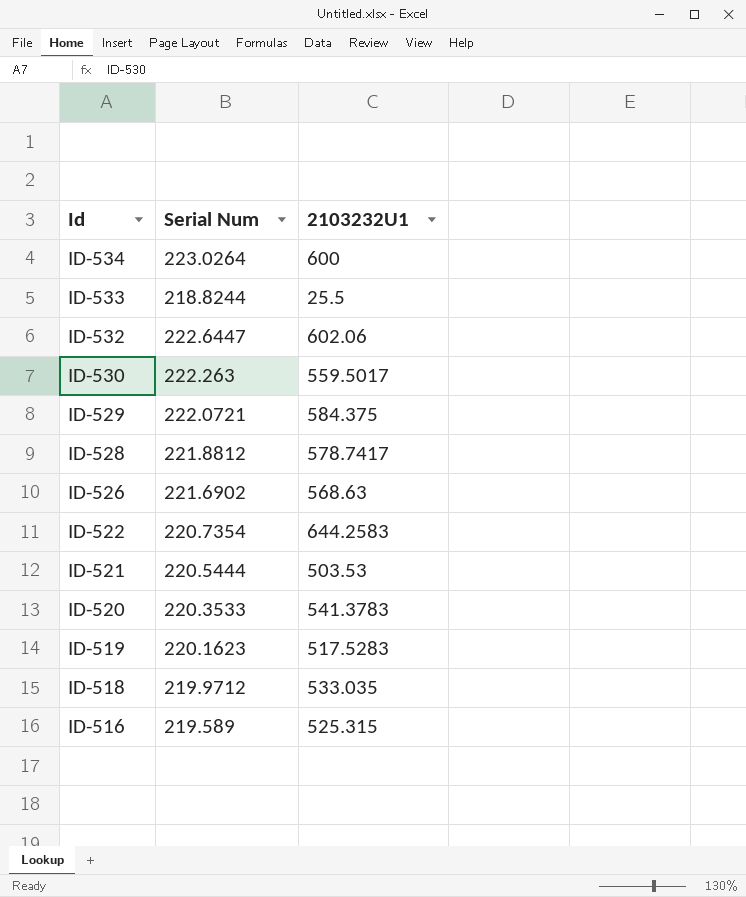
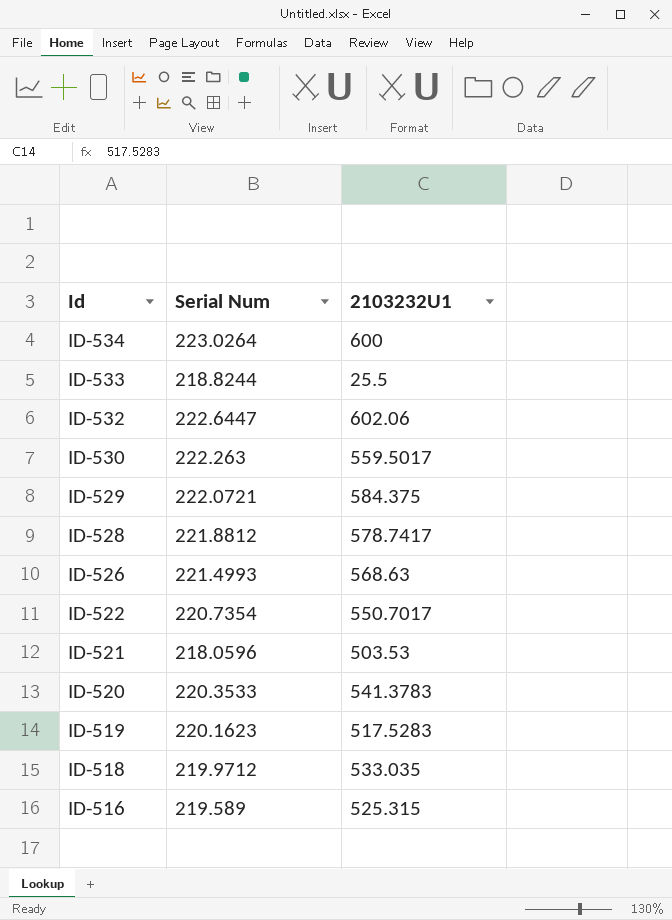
ID-526 | Serial Num: 221.6902 -> 221.4993
ID-522 | 2103232U1: 644.2583 -> 550.7017
ID-521 | Serial Num: 220.5444 -> 218.0596

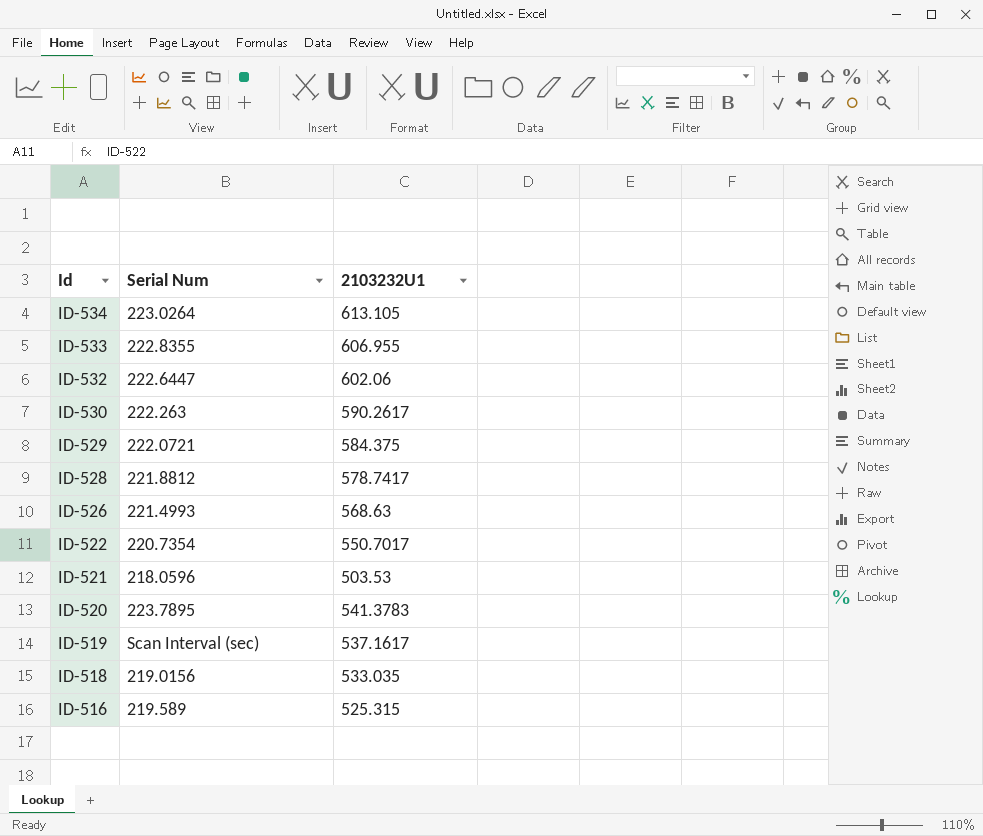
ID-534 | 2103232U1: 600 -> 613.105
ID-533 | Serial Num: 218.8244 -> 222.8355
ID-533 | 2103232U1: 25.5 -> 606.955
ID-530 | 2103232U1: 559.5017 -> 590.2617
ID-520 | Serial Num: 220.3533 -> 223.7895
ID-519 | Serial Num: 220.1623 -> Scan Interval (sec)
ID-519 | 2103232U1: 517.5283 -> 537.1617
ID-518 | Serial Num: 219.9712 -> 219.0156

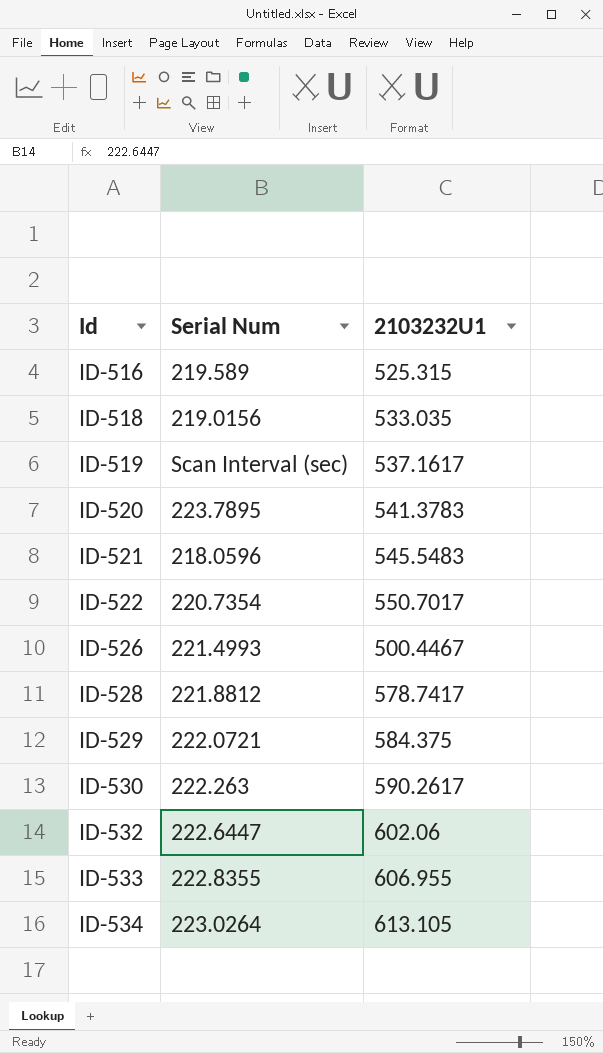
row order: Id descending -> Id ascending
ID-521 | 2103232U1: 503.53 -> 545.5483
ID-526 | 2103232U1: 568.63 -> 500.4467

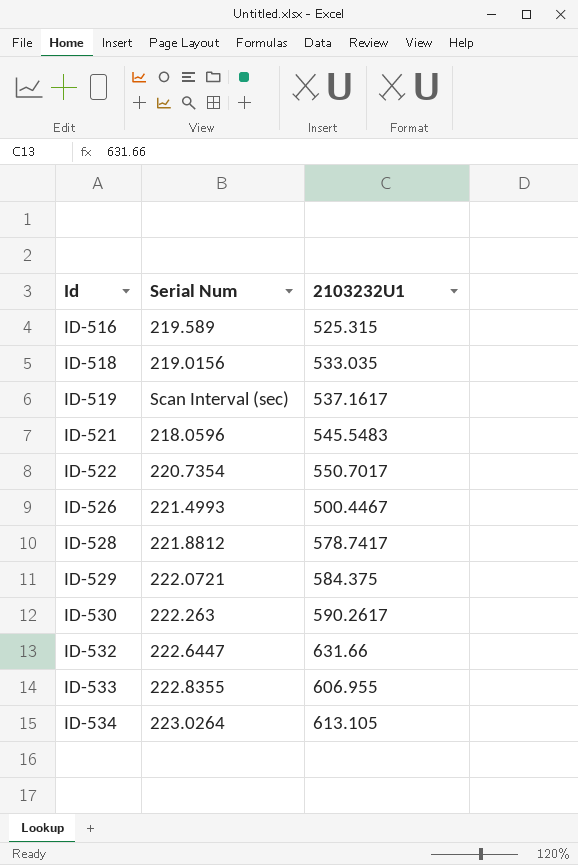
row ID-520: 223.7895 | 541.3783 -> none
ID-532 | 2103232U1: 602.06 -> 631.66

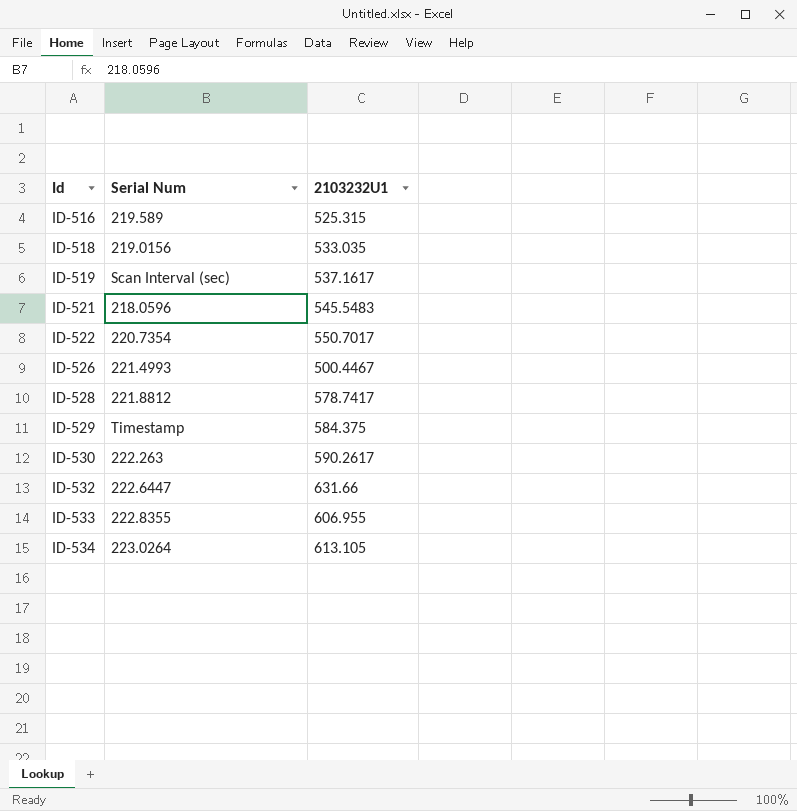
ID-529 | Serial Num: 222.0721 -> Timestamp

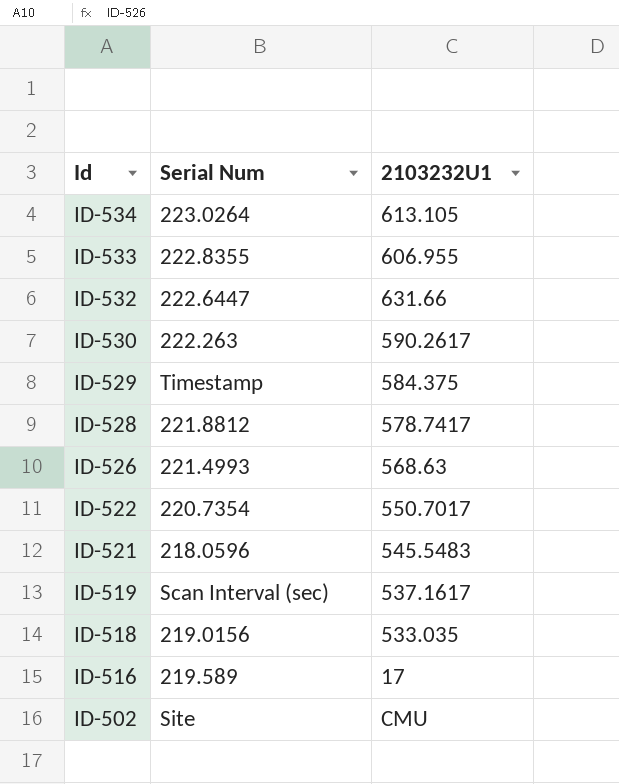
row order: Id ascending -> Id descending
ID-526 | 2103232U1: 500.4467 -> 568.63
ID-516 | 2103232U1: 525.315 -> 17
row ID-502: none -> Site | CMU

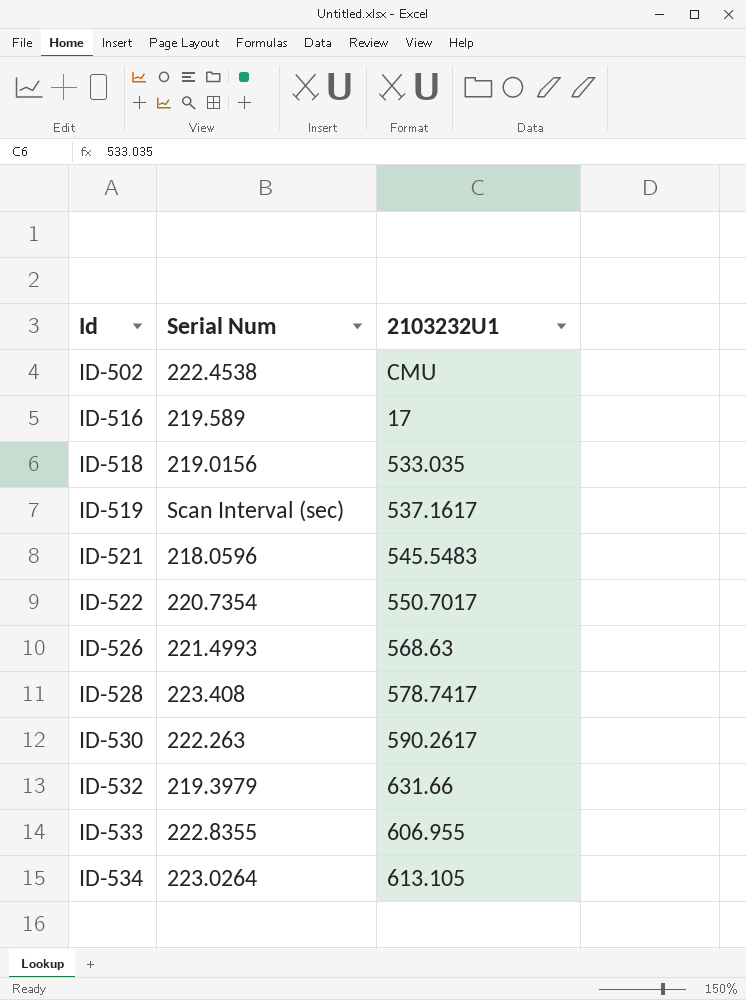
row order: Id descending -> Id ascending
row ID-529: Timestamp | 584.375 -> none
ID-502 | Serial Num: Site -> 222.4538
ID-528 | Serial Num: 221.8812 -> 223.408
ID-532 | Serial Num: 222.6447 -> 219.3979

